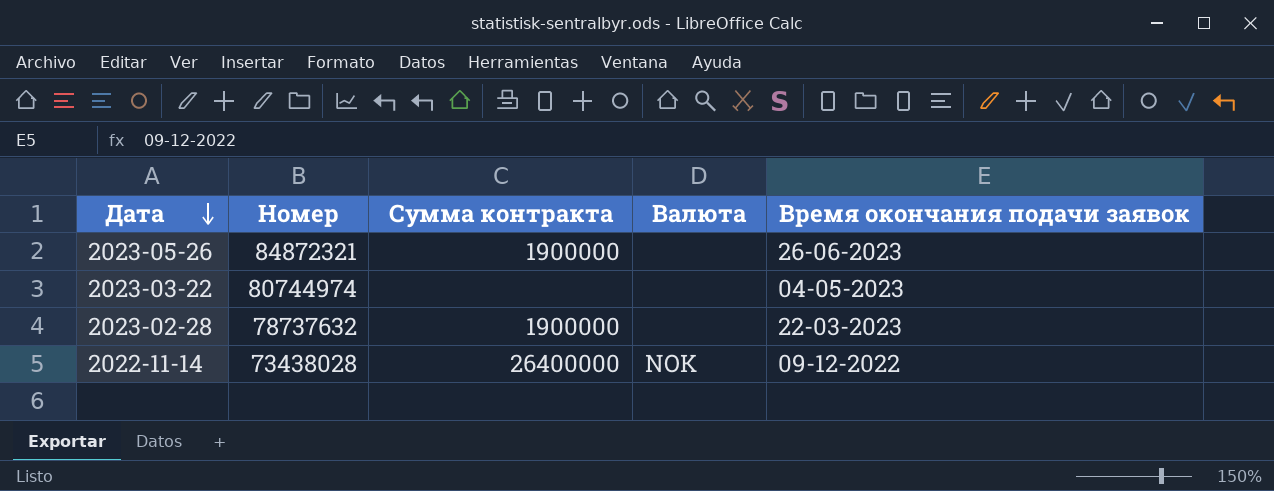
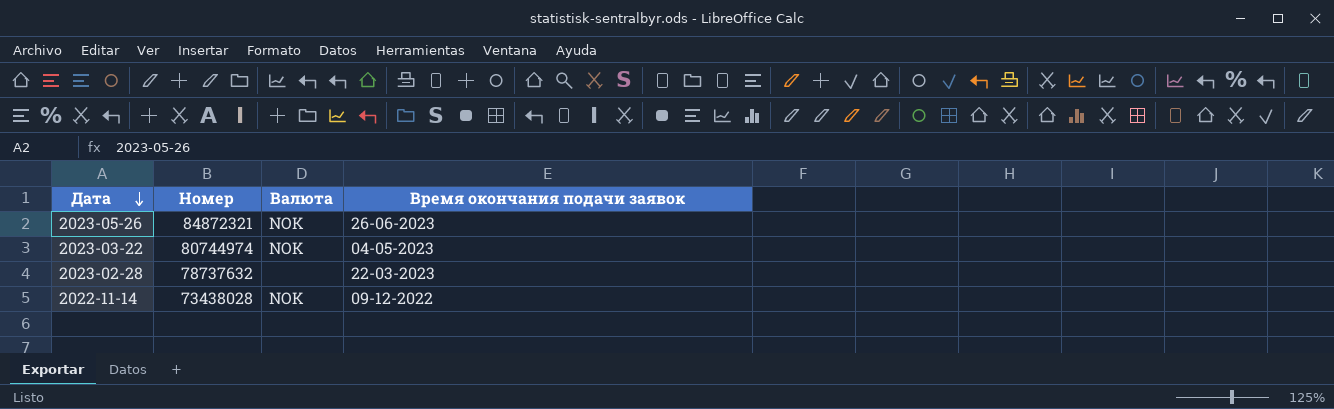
column Сумма контракта | position: 3 -> none
2023-05-26 | Валюта: none -> NOK
2023-03-22 | Валюта: none -> NOK

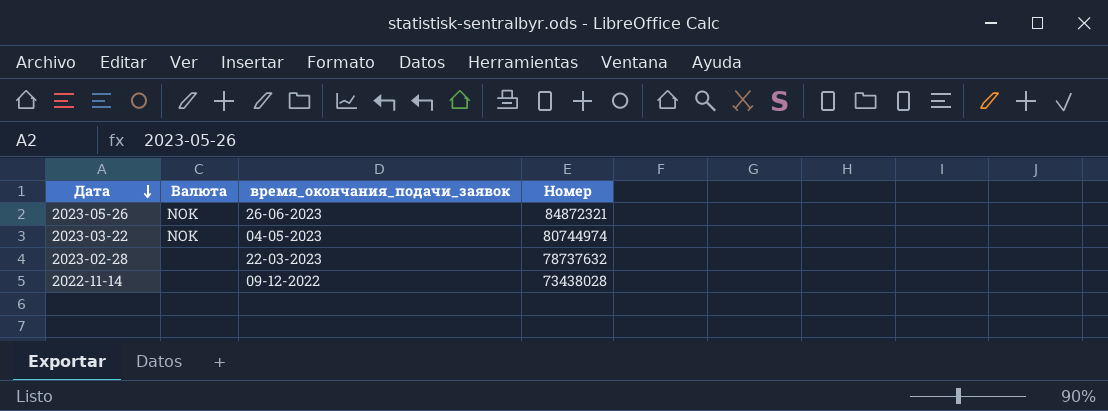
column name: Время окончания подачи заявок -> время_окончания_подачи_заявок
column Номер | position: 2 -> 4
2022-11-14 | Валюта: NOK -> none

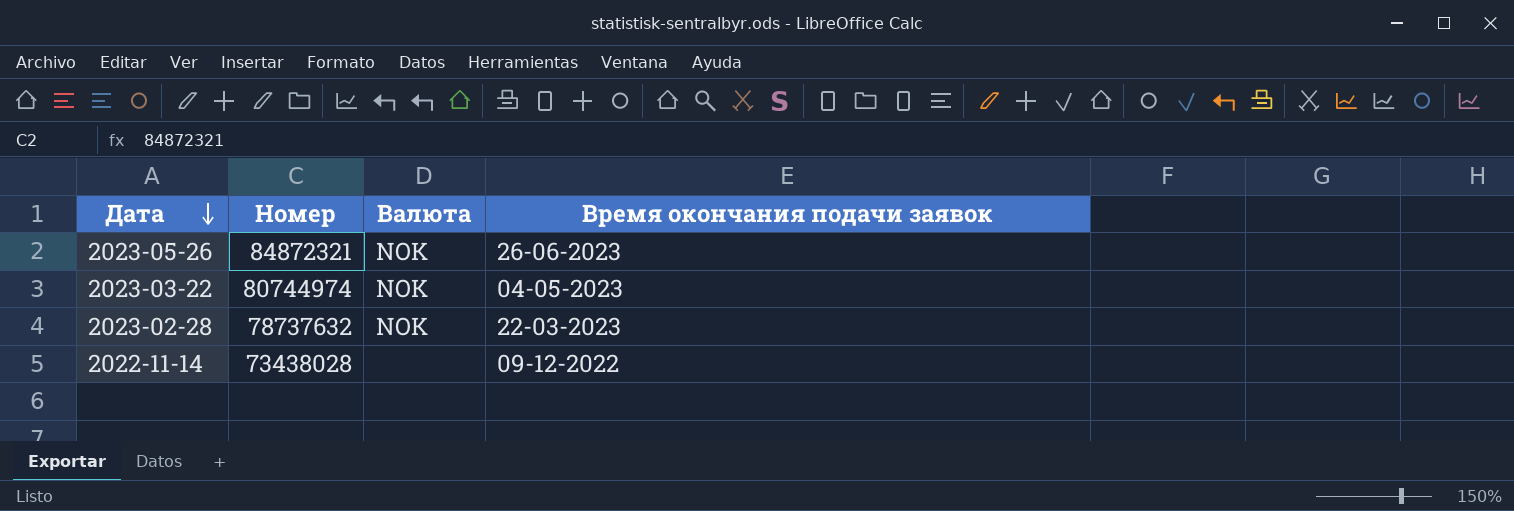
column Номер | position: 4 -> 2
column name: время_окончания_подачи_заявок -> Время окончания подачи заявок
2023-02-28 | Валюта: none -> NOK

